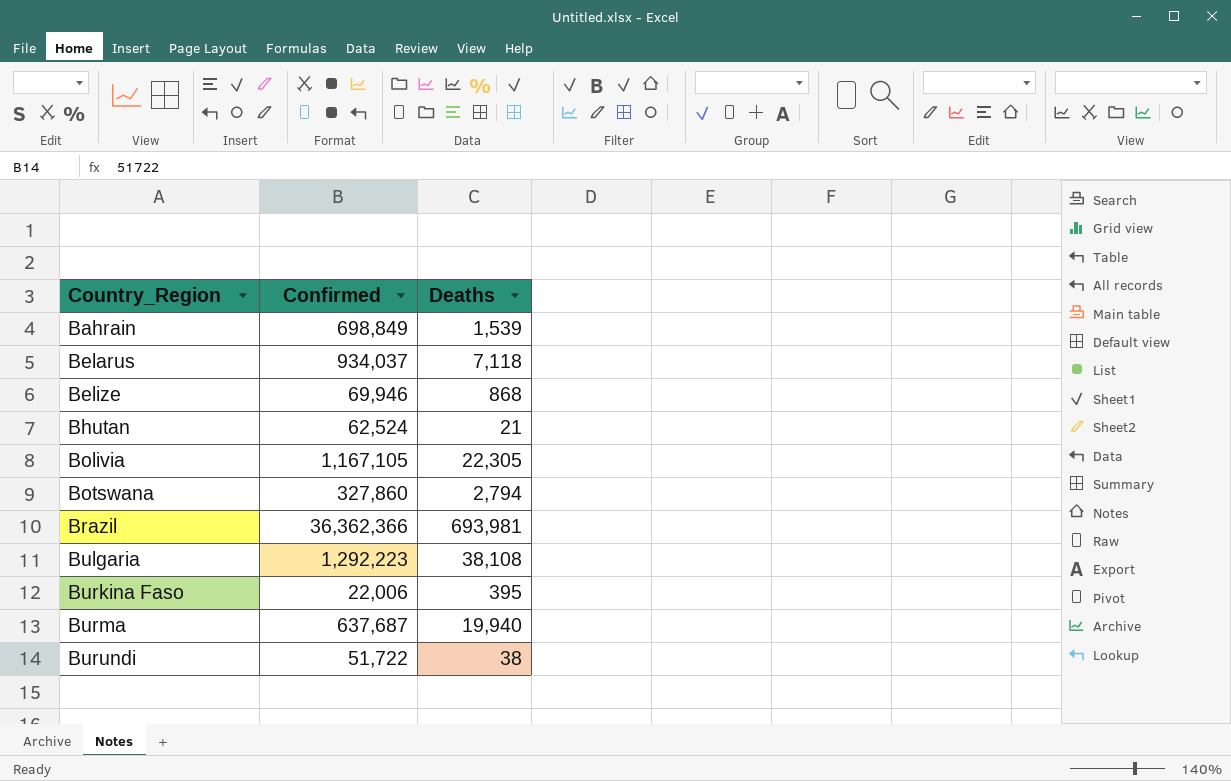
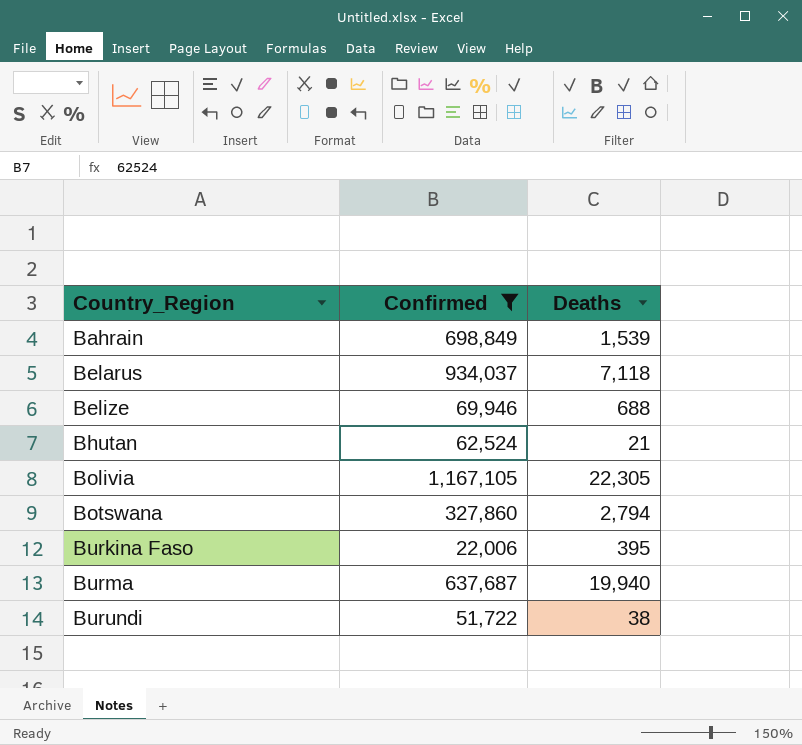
filter: none -> Confirmed <= 1,167,105
Belize | Deaths: 868 -> 688

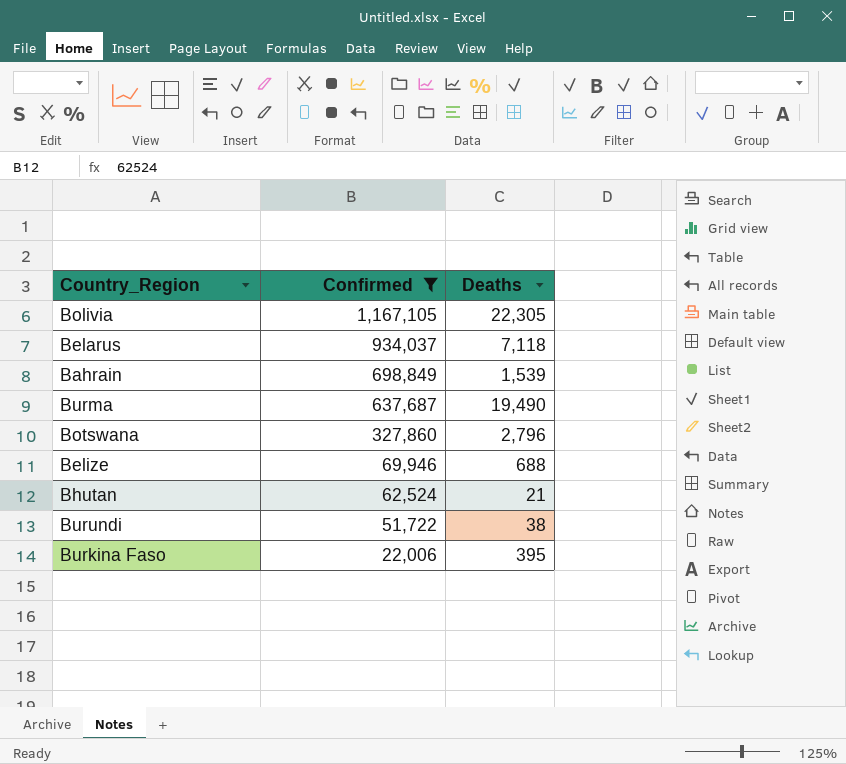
row order: Country_Region ascending -> Confirmed descending
Burma | Deaths: 19,940 -> 19,490
Botswana | Deaths: 2,794 -> 2,796

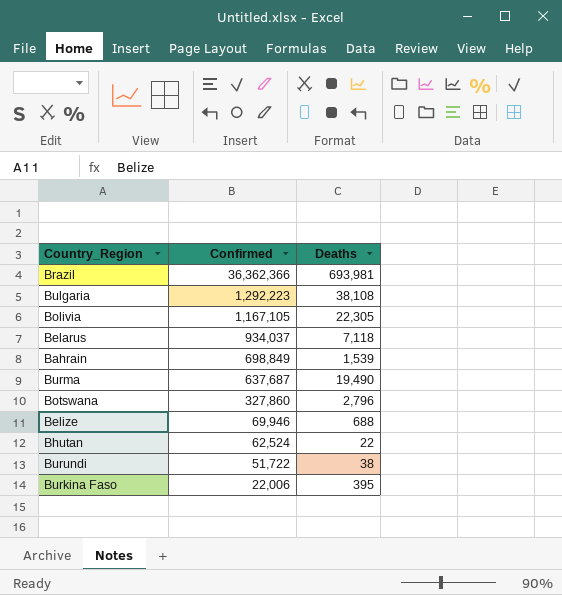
filter: Confirmed <= 1,167,105 -> none
Bhutan | Deaths: 21 -> 22

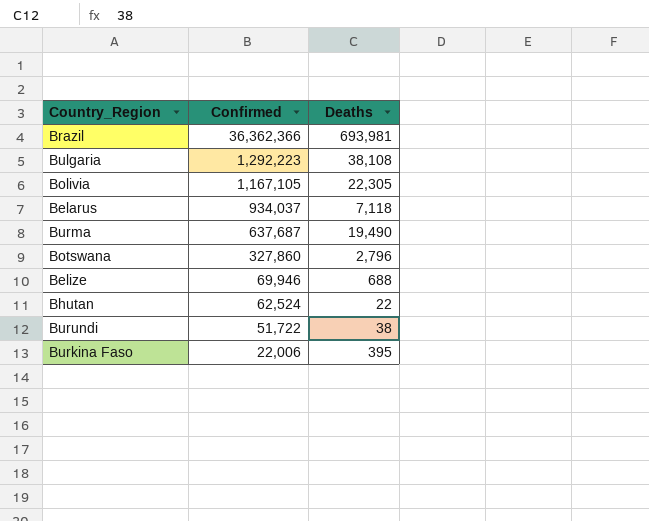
row Bahrain: 698,849 | 1,539 -> none

